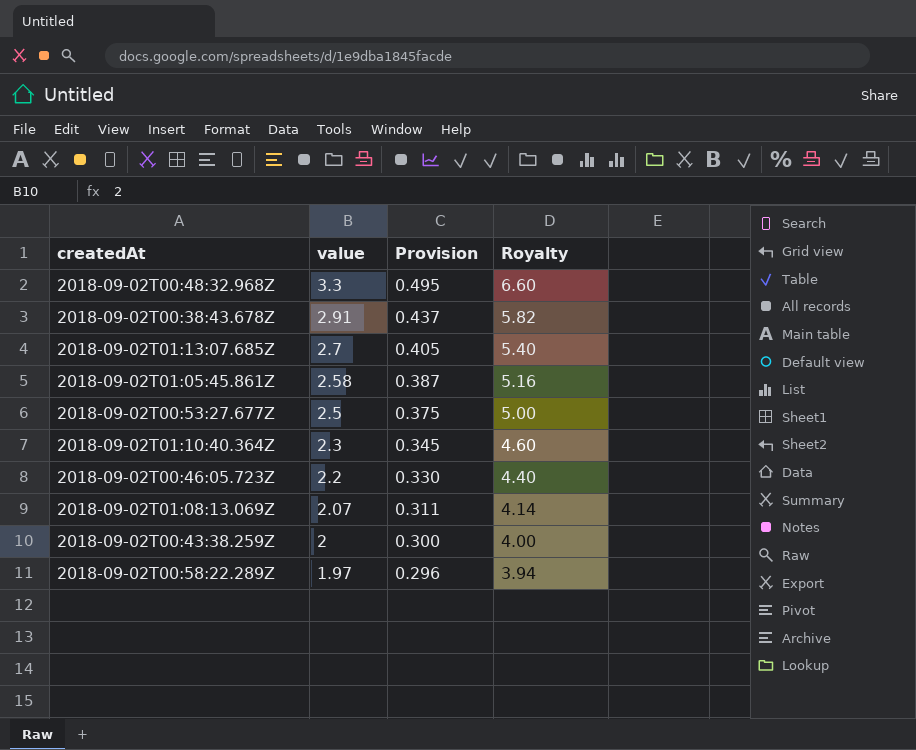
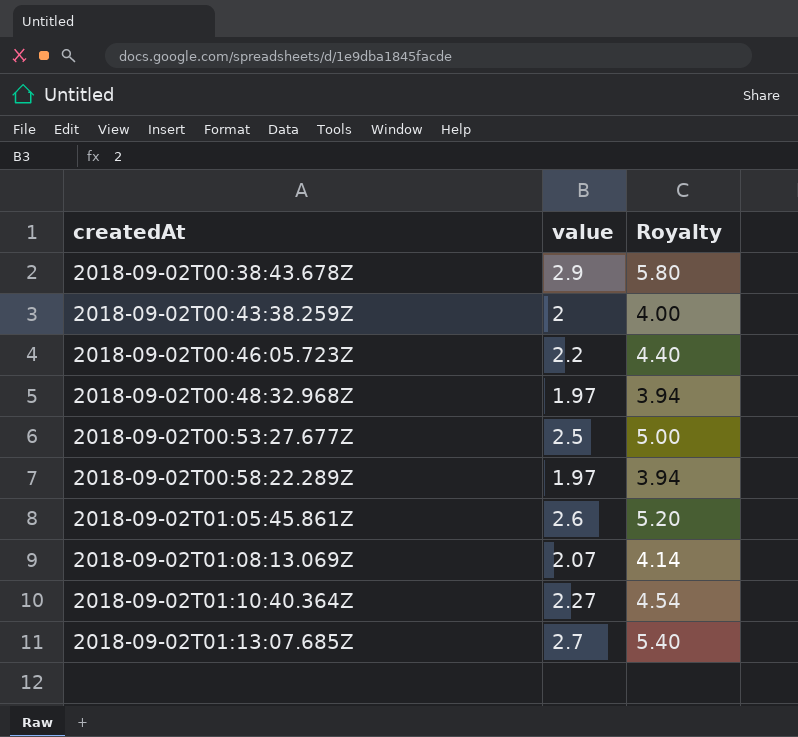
row order: value descending -> createdAt ascending
column Provision | formula: [value] * 0.15 -> none
2018-09-02T00:38:43.678Z | value: 2.91 -> 2.9
2018-09-02T00:38:43.678Z | Royalty: 5.82 -> 5.80
2018-09-02T00:48:32.968Z | value: 3.3 -> 1.97
2018-09-02T00:48:32.968Z | Royalty: 6.60 -> 3.94
2018-09-02T01:05:45.861Z | value: 2.58 -> 2.6
2018-09-02T01:05:45.861Z | Royalty: 5.16 -> 5.20
2018-09-02T01:10:40.364Z | value: 2.3 -> 2.27
2018-09-02T01:10:40.364Z | Royalty: 4.60 -> 4.54

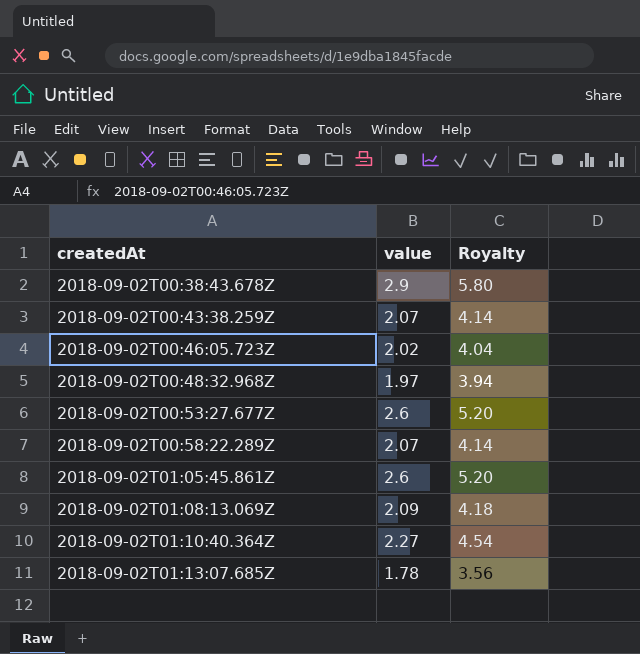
2018-09-02T00:43:38.259Z | value: 2 -> 2.07
2018-09-02T00:43:38.259Z | Royalty: 4.00 -> 4.14
2018-09-02T00:46:05.723Z | value: 2.2 -> 2.02
2018-09-02T00:46:05.723Z | Royalty: 4.40 -> 4.04
2018-09-02T00:53:27.677Z | value: 2.5 -> 2.6
2018-09-02T00:53:27.677Z | Royalty: 5.00 -> 5.20
2018-09-02T00:58:22.289Z | value: 1.97 -> 2.07
2018-09-02T00:58:22.289Z | Royalty: 3.94 -> 4.14
2018-09-02T01:08:13.069Z | value: 2.07 -> 2.09
2018-09-02T01:08:13.069Z | Royalty: 4.14 -> 4.18
2018-09-02T01:13:07.685Z | value: 2.7 -> 1.78
2018-09-02T01:13:07.685Z | Royalty: 5.40 -> 3.56

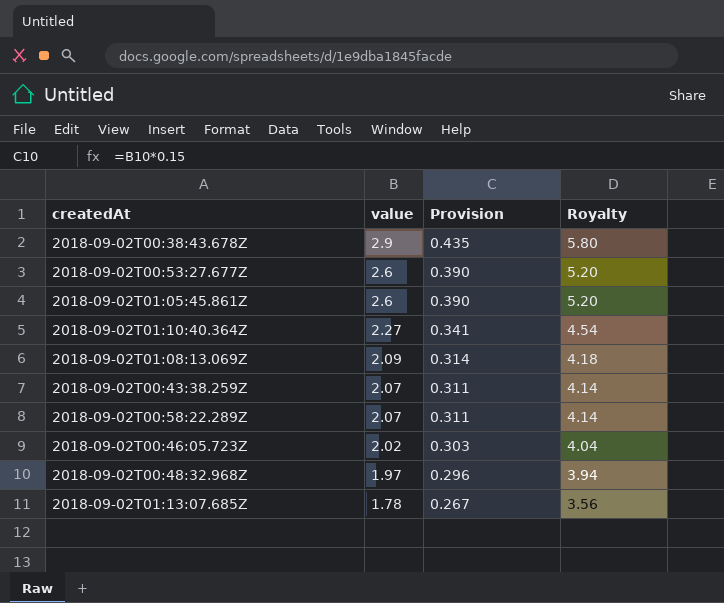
row order: createdAt ascending -> value descending
column Provision | formula: none -> [value] * 0.15

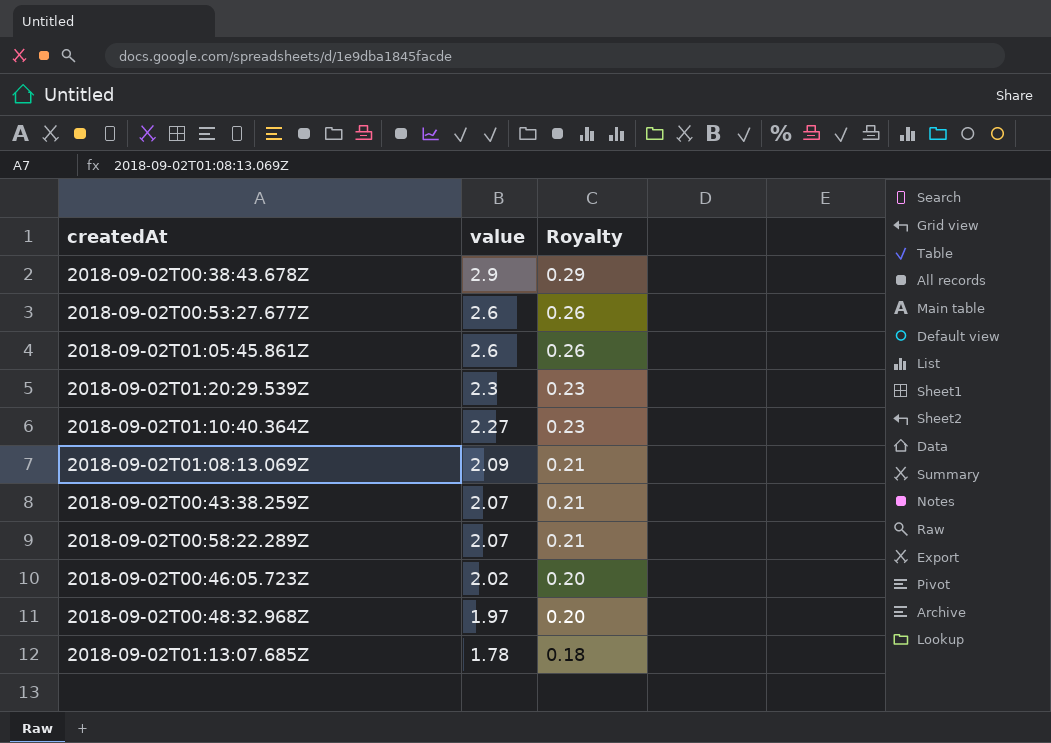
column Provision | formula: [value] * 0.15 -> none
column Royalty | formula: [value] * 2 -> [value] * 0.1
row 2018-09-02T01:20:29.539Z: none -> 2.3 | 0.23

